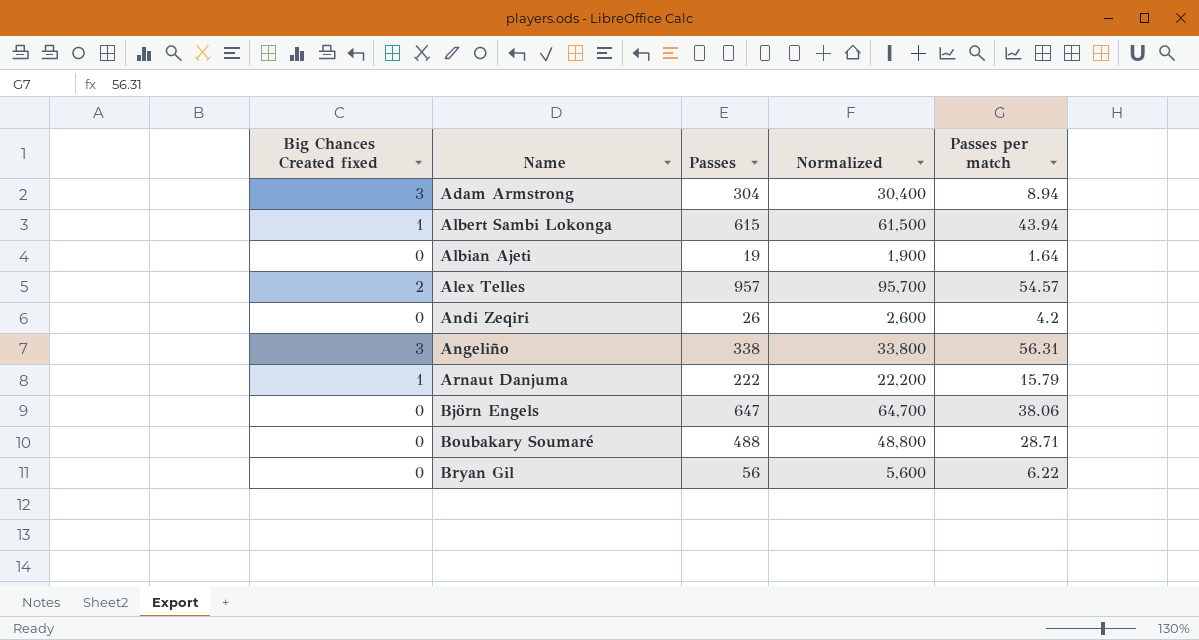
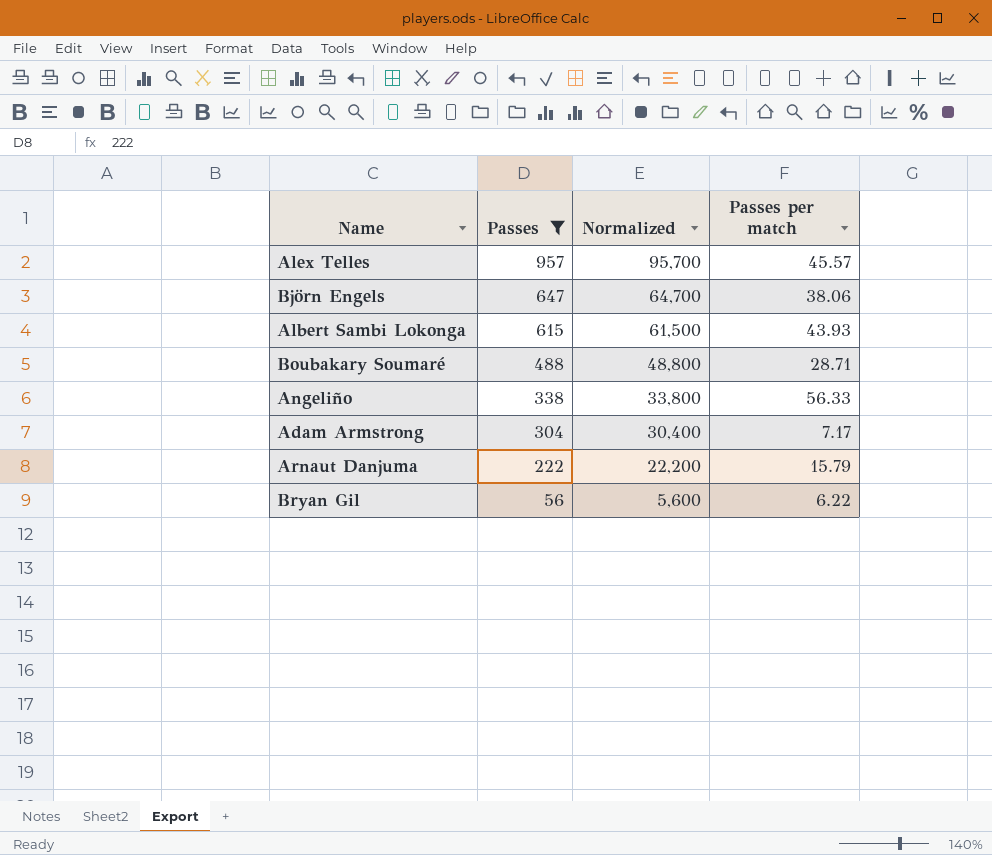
filter: none -> Passes >= 56
row order: Name ascending -> Passes descending
column Big Chances Created fixed | position: 1 -> none
Alex Telles | Passes per match: 54.57 -> 45.57
Albert Sambi Lokonga | Passes per match: 43.94 -> 43.93
Angeliño | Passes per match: 56.31 -> 56.33
Adam Armstrong | Passes per match: 8.94 -> 7.17

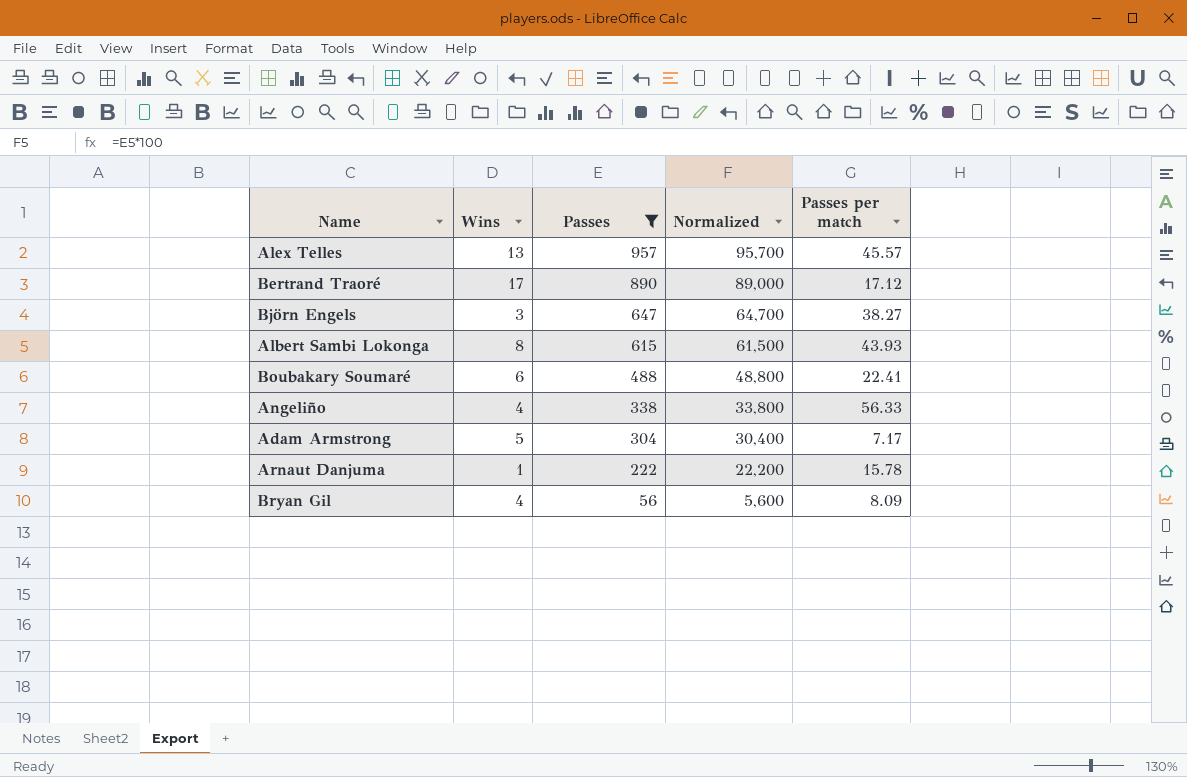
column Wins | position: none -> 2
row Bertrand Traoré: none -> 17 | 890 | 89,000 | 17.12
Björn Engels | Passes per match: 38.06 -> 38.27
Boubakary Soumaré | Passes per match: 28.71 -> 22.41
Arnaut Danjuma | Passes per match: 15.79 -> 15.78
Bryan Gil | Passes per match: 6.22 -> 8.09

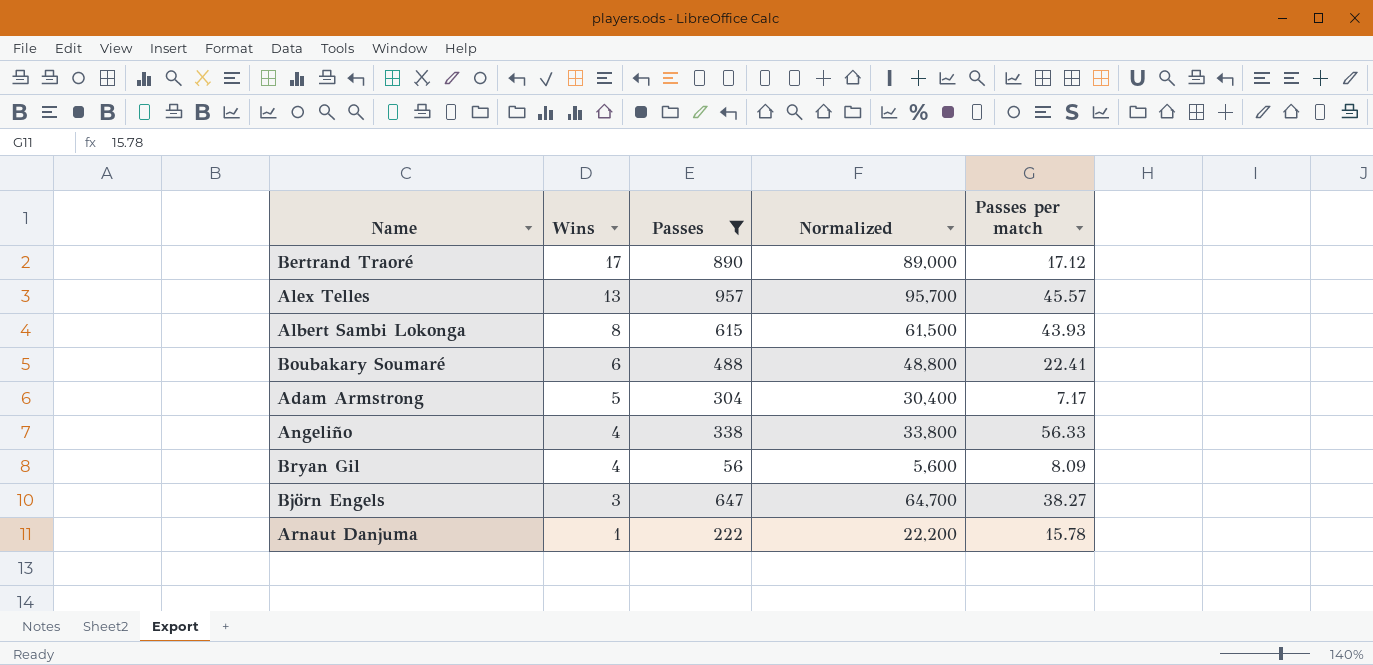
row order: Passes descending -> Wins descending

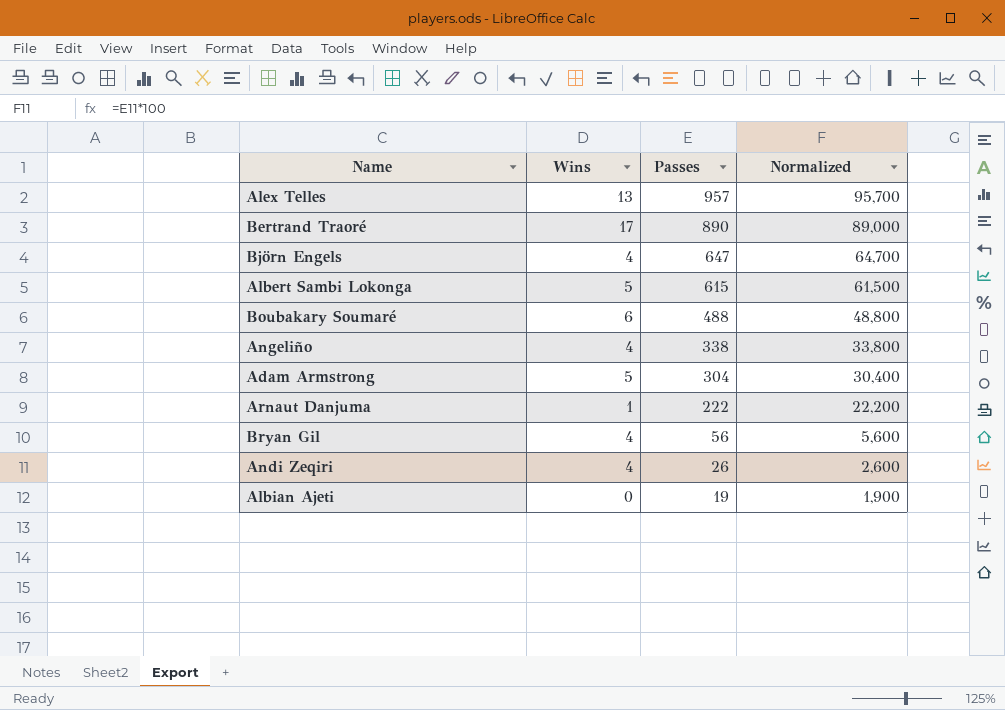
filter: Passes >= 56 -> none
row order: Wins descending -> Passes descending
column Passes per match | position: 5 -> none
Björn Engels | Wins: 3 -> 4
Albert Sambi Lokonga | Wins: 8 -> 5

